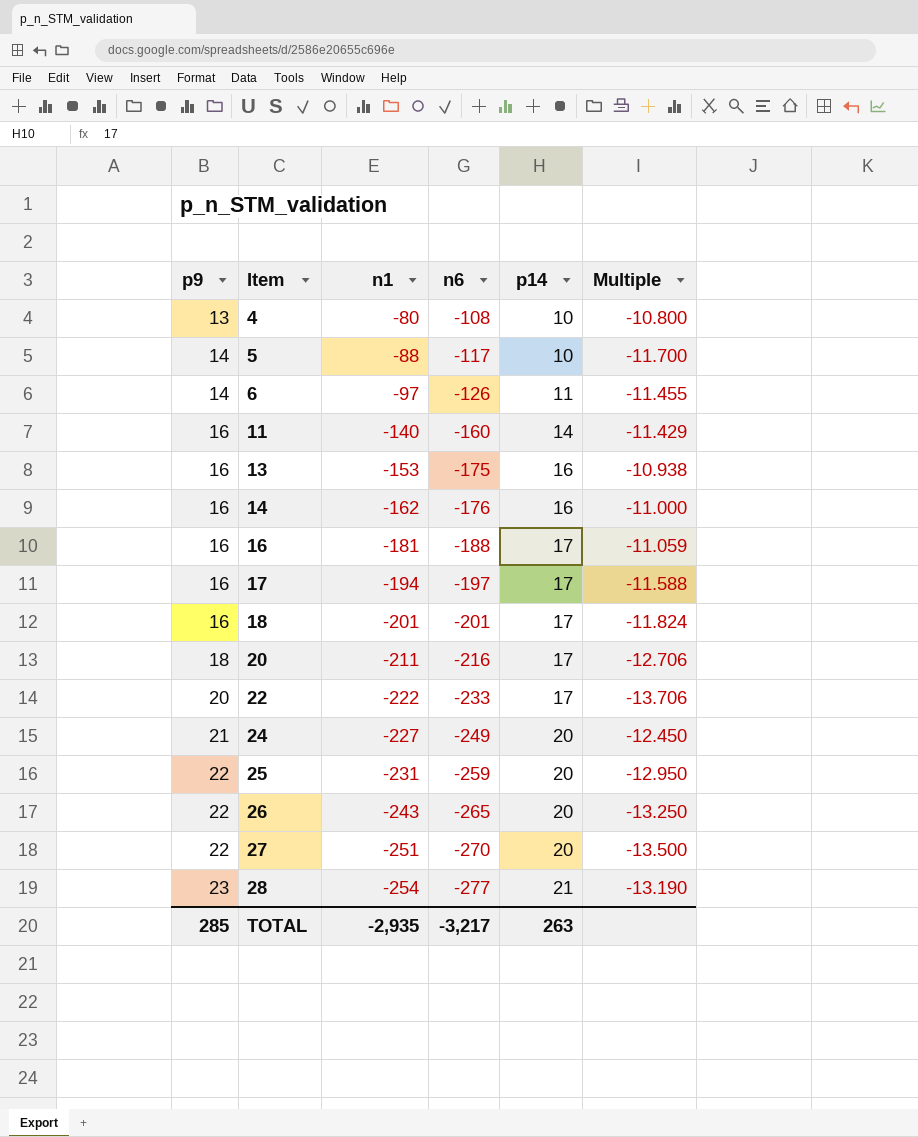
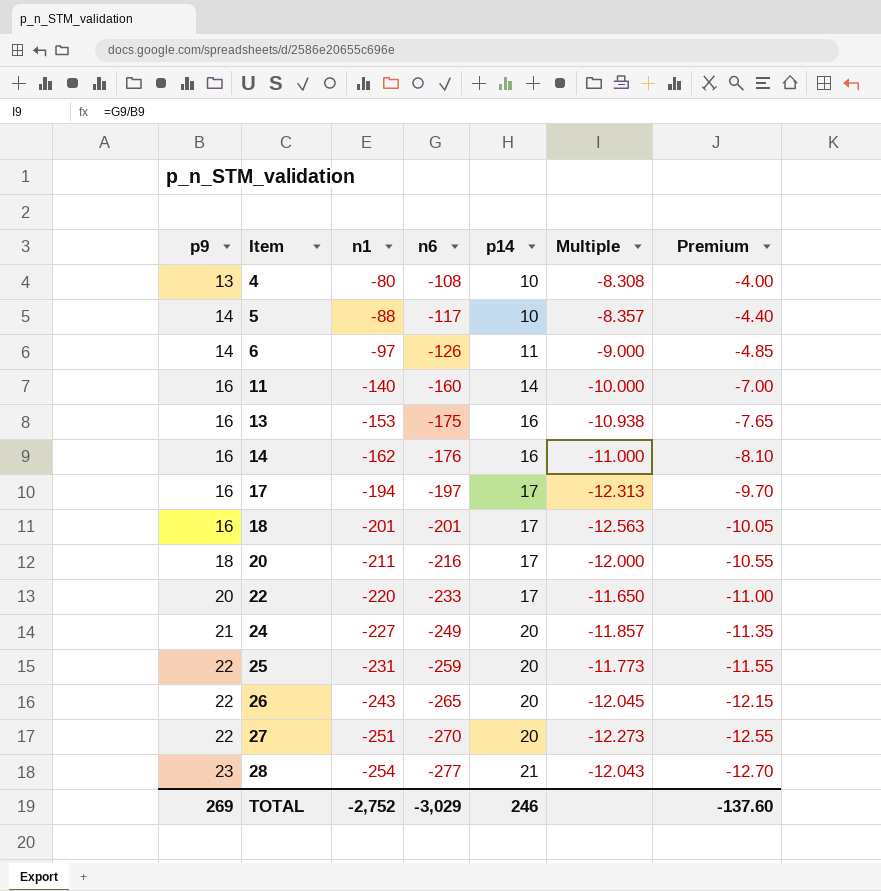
column Multiple | formula: [n6] / [p14] -> [n6] / [p9]
column Premium | formula: none -> [n1] * 0.05
row 16: 16 | -181 | -188 | 17 | -11.059 -> none
22 | n1: -222 -> -220
TOTAL | p9: 285 -> 269
TOTAL | n1: -2,935 -> -2,752
TOTAL | n6: -3,217 -> -3,029
TOTAL | p14: 263 -> 246

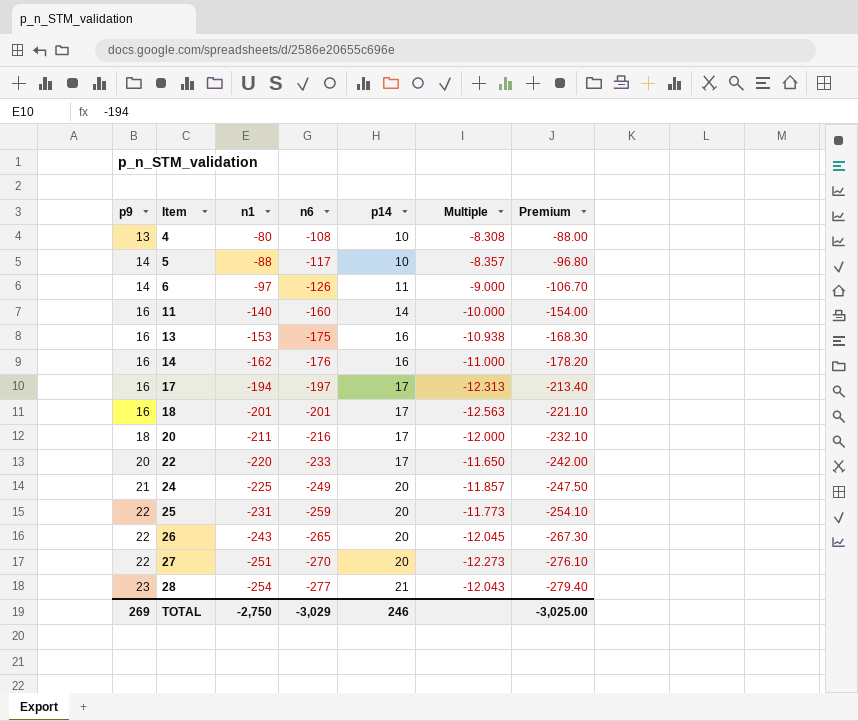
column Premium | formula: [n1] * 0.05 -> [n1] * 1.1
24 | n1: -227 -> -225
TOTAL | n1: -2,752 -> -2,750
TOTAL | Premium: -137.60 -> -3,025.00

